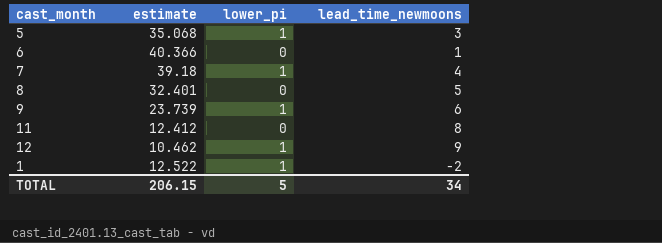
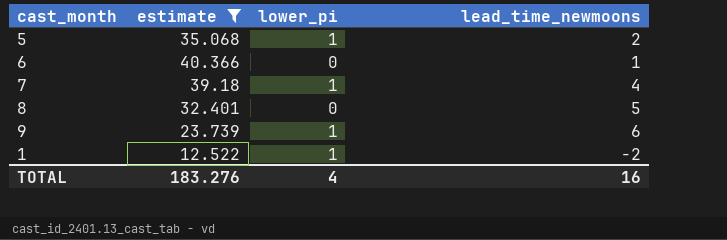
filter: none -> estimate >= 12.522
5 | lead_time_newmoons: 3 -> 2
TOTAL | estimate: 206.15 -> 183.276
TOTAL | lower_pi: 5 -> 4
TOTAL | lead_time_newmoons: 34 -> 16

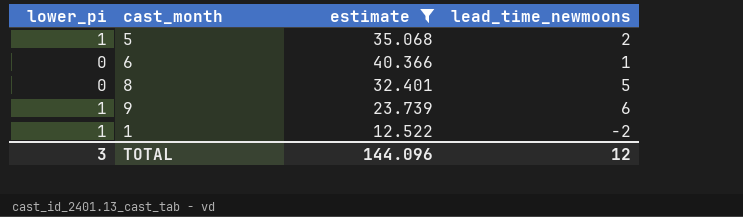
column lower_pi | position: 3 -> 1
row 7: 39.18 | 1 | 4 -> none
TOTAL | lower_pi: 4 -> 3
TOTAL | estimate: 183.276 -> 144.096
TOTAL | lead_time_newmoons: 16 -> 12

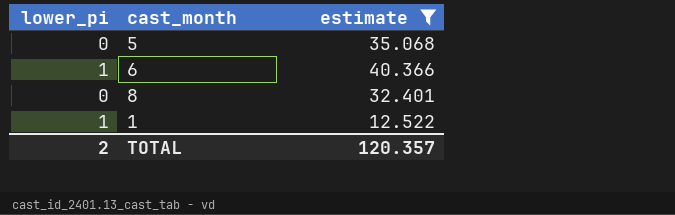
column lead_time_newmoons | position: 4 -> none
row 9: 1 | 23.739 | 6 -> none
5 | lower_pi: 1 -> 0
6 | lower_pi: 0 -> 1
TOTAL | lower_pi: 3 -> 2
TOTAL | estimate: 144.096 -> 120.357

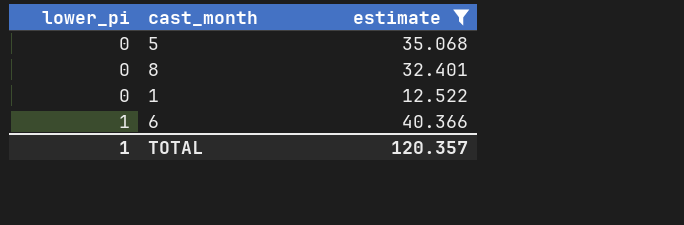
row order: none -> lower_pi ascending
1 | lower_pi: 1 -> 0
TOTAL | lower_pi: 2 -> 1

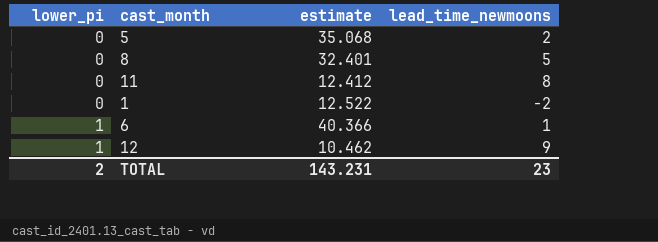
filter: estimate >= 12.522 -> none
column lead_time_newmoons | position: none -> 4
TOTAL | lower_pi: 1 -> 2
TOTAL | estimate: 120.357 -> 143.231

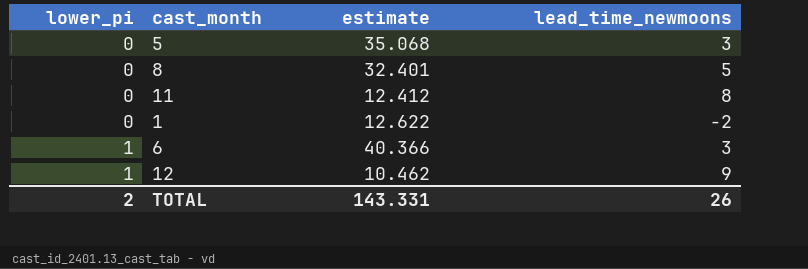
5 | lead_time_newmoons: 2 -> 3
1 | estimate: 12.522 -> 12.622
6 | lead_time_newmoons: 1 -> 3
TOTAL | estimate: 143.231 -> 143.331
TOTAL | lead_time_newmoons: 23 -> 26

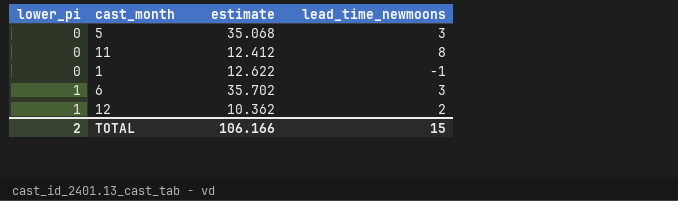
row 8: 0 | 32.401 | 5 -> none
1 | lead_time_newmoons: -2 -> -1
6 | estimate: 40.366 -> 35.702
12 | estimate: 10.462 -> 10.362
12 | lead_time_newmoons: 9 -> 2
TOTAL | estimate: 143.331 -> 106.166
TOTAL | lead_time_newmoons: 26 -> 15

